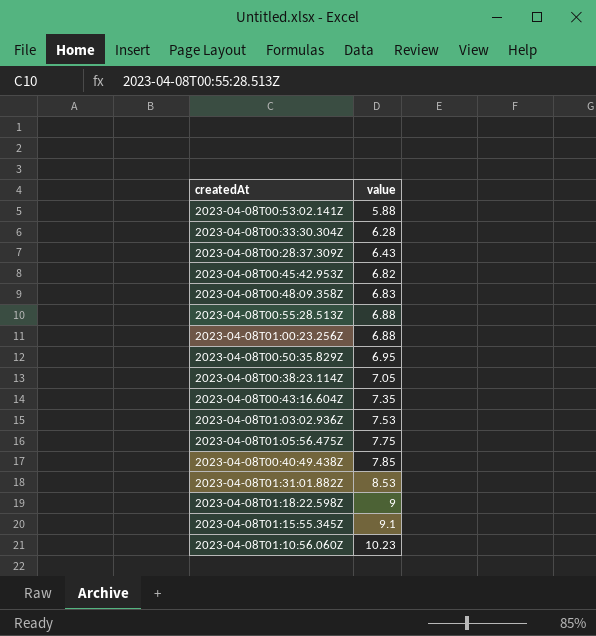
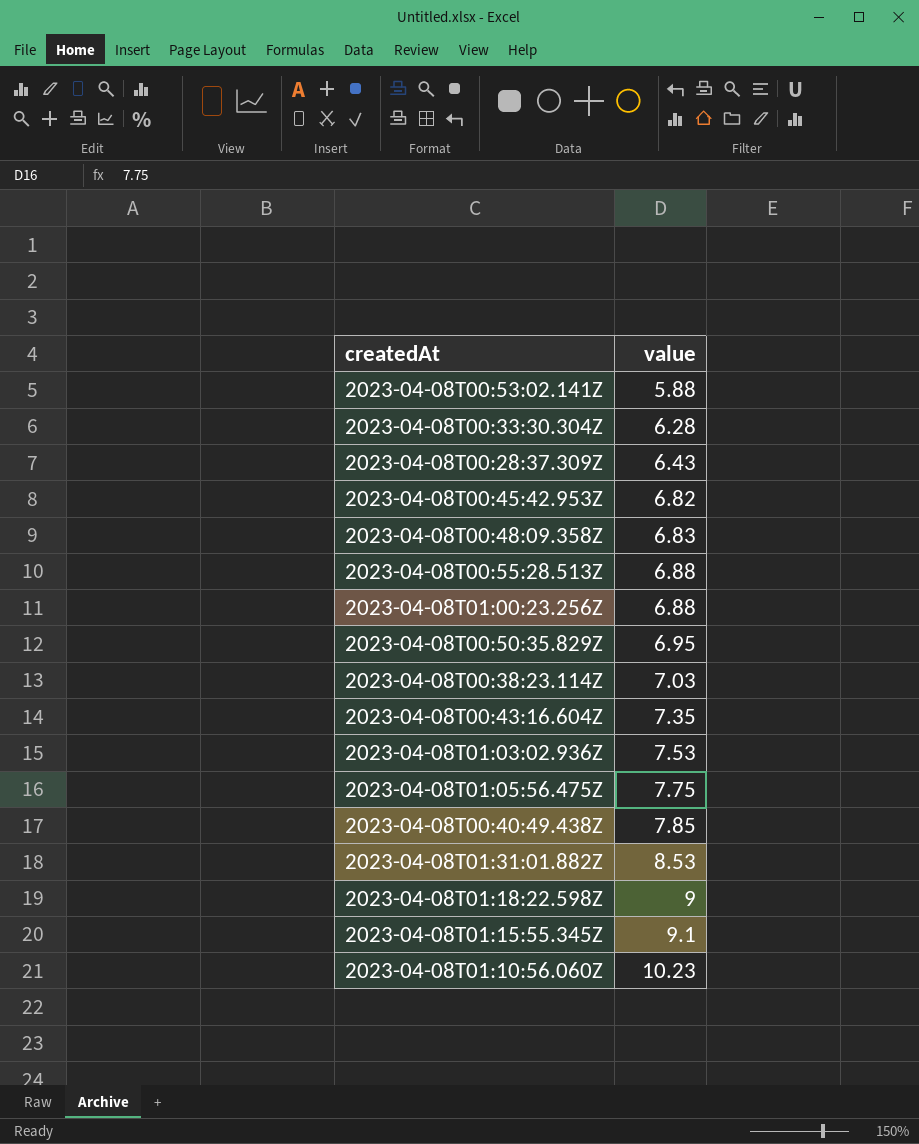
2023-04-08T00:38:23.114Z | value: 7.05 -> 7.03

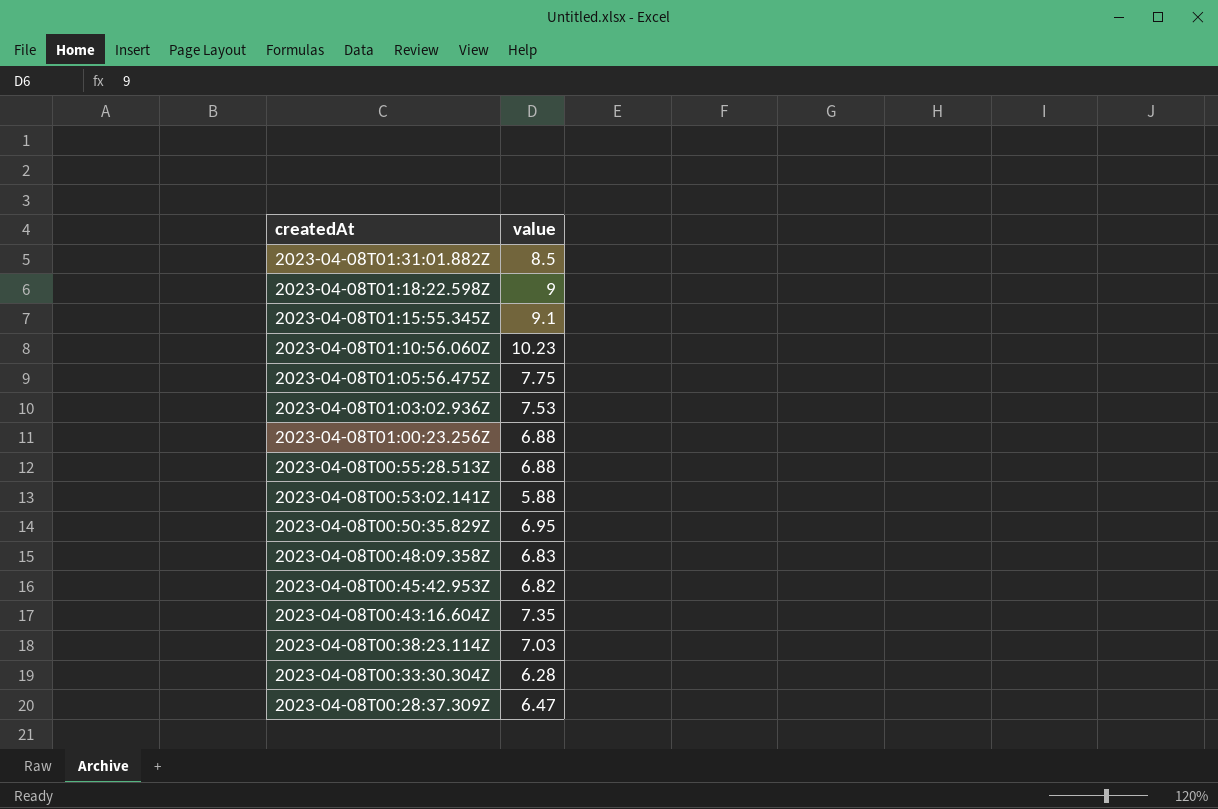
row order: value ascending -> createdAt descending
row 2023-04-08T00:40:49.438Z: 7.85 -> none
2023-04-08T01:31:01.882Z | value: 8.53 -> 8.5
2023-04-08T00:28:37.309Z | value: 6.43 -> 6.47

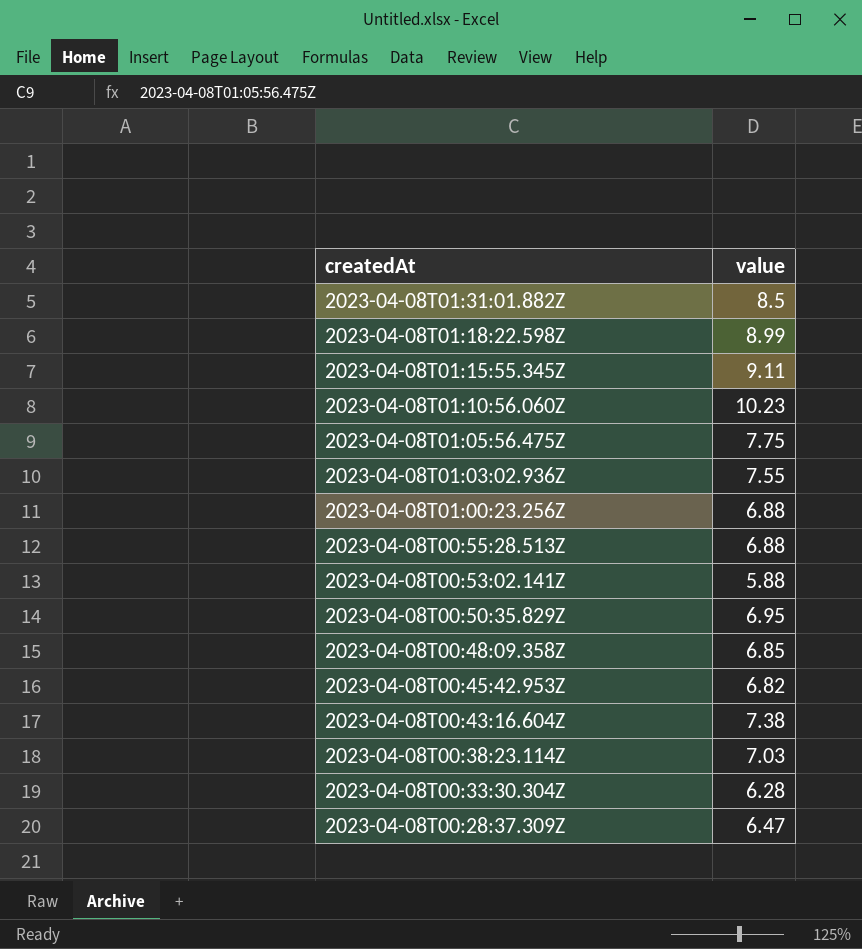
2023-04-08T01:18:22.598Z | value: 9 -> 8.99
2023-04-08T01:15:55.345Z | value: 9.1 -> 9.11
2023-04-08T01:03:02.936Z | value: 7.53 -> 7.55
2023-04-08T00:48:09.358Z | value: 6.83 -> 6.85
2023-04-08T00:43:16.604Z | value: 7.35 -> 7.38

